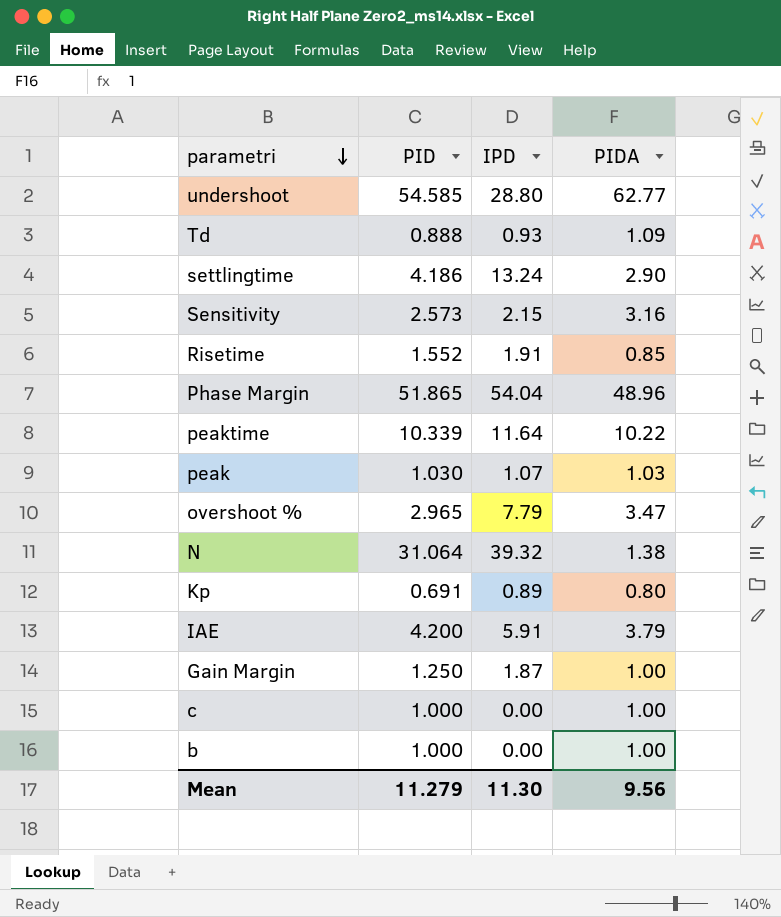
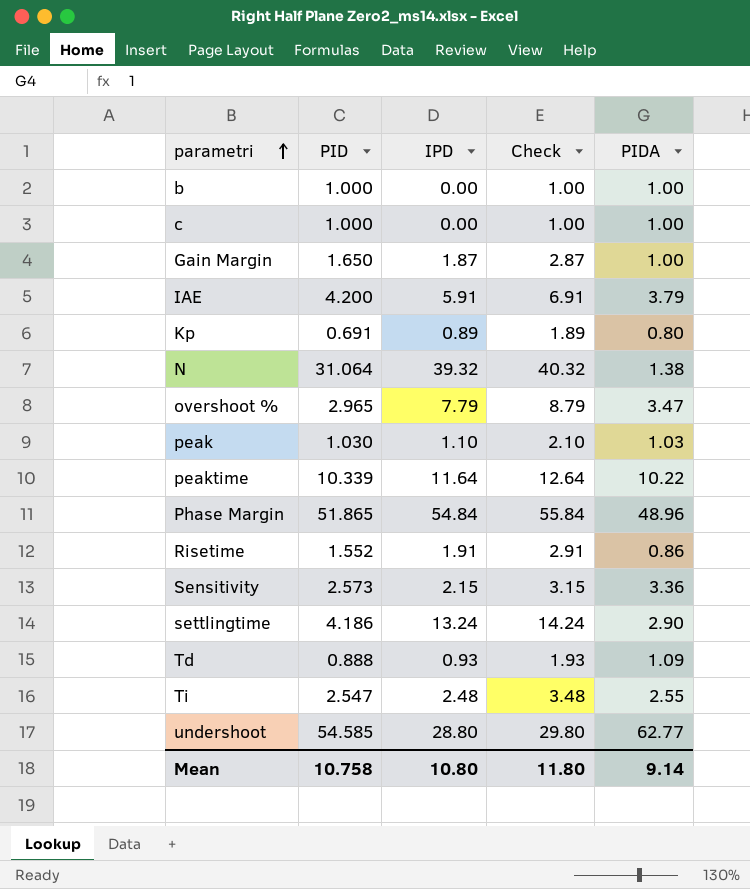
row order: parametri descending -> parametri ascending
column Check | formula: none -> [IPD] + 1
Gain Margin | PID: 1.250 -> 1.650
peak | IPD: 1.07 -> 1.10
Phase Margin | IPD: 54.04 -> 54.84
Risetime | PIDA: 0.85 -> 0.86
Sensitivity | PIDA: 3.16 -> 3.36
row Ti: none -> 2.547 | 2.48 | 3.48 | 2.55
Mean | PID: 11.279 -> 10.758
Mean | IPD: 11.30 -> 10.80
Mean | PIDA: 9.56 -> 9.14

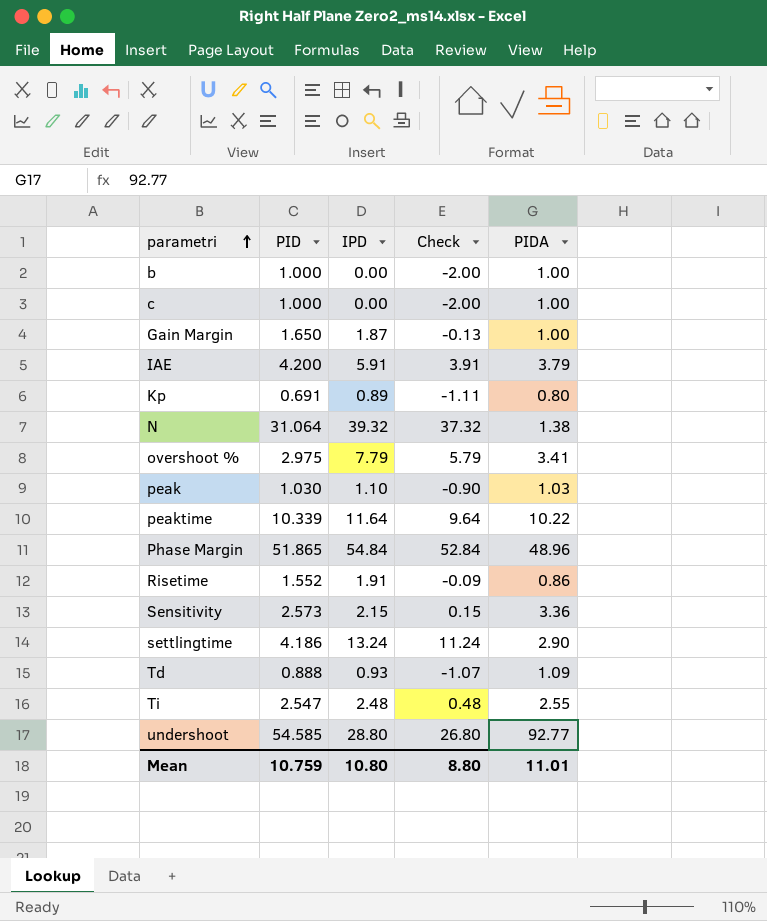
column Check | formula: [IPD] + 1 -> [IPD] - 2
overshoot % | PID: 2.965 -> 2.975
overshoot % | PIDA: 3.47 -> 3.41
undershoot | PIDA: 62.77 -> 92.77
Mean | PID: 10.758 -> 10.759
Mean | Check: 11.80 -> 8.80
Mean | PIDA: 9.14 -> 11.01

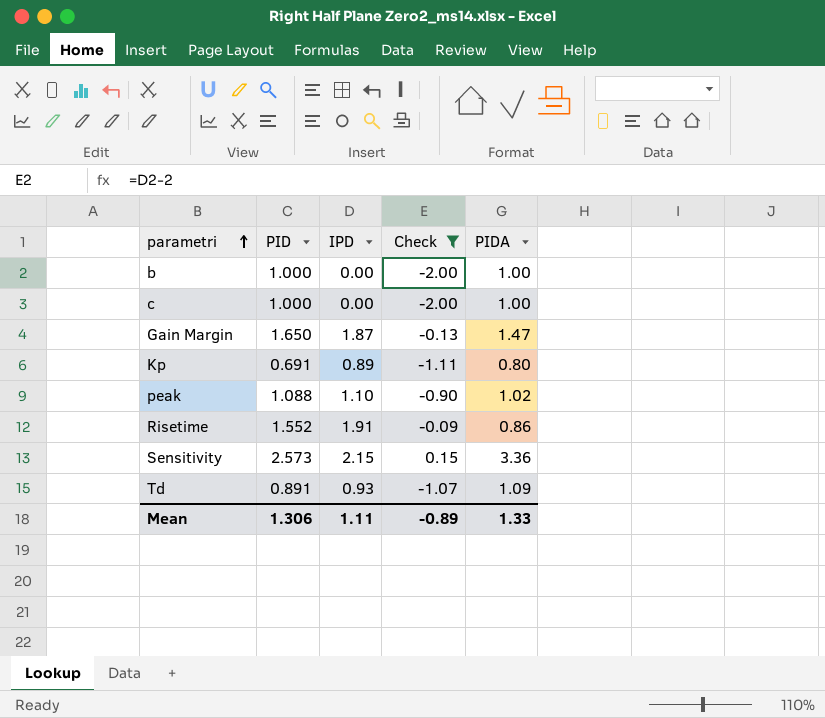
filter: none -> Check <= 0.15
Gain Margin | PIDA: 1.00 -> 1.47
peak | PID: 1.030 -> 1.088
peak | PIDA: 1.03 -> 1.02
Td | PID: 0.888 -> 0.891
Mean | PID: 10.759 -> 1.306
Mean | IPD: 10.80 -> 1.11
Mean | Check: 8.80 -> -0.89
Mean | PIDA: 11.01 -> 1.33

